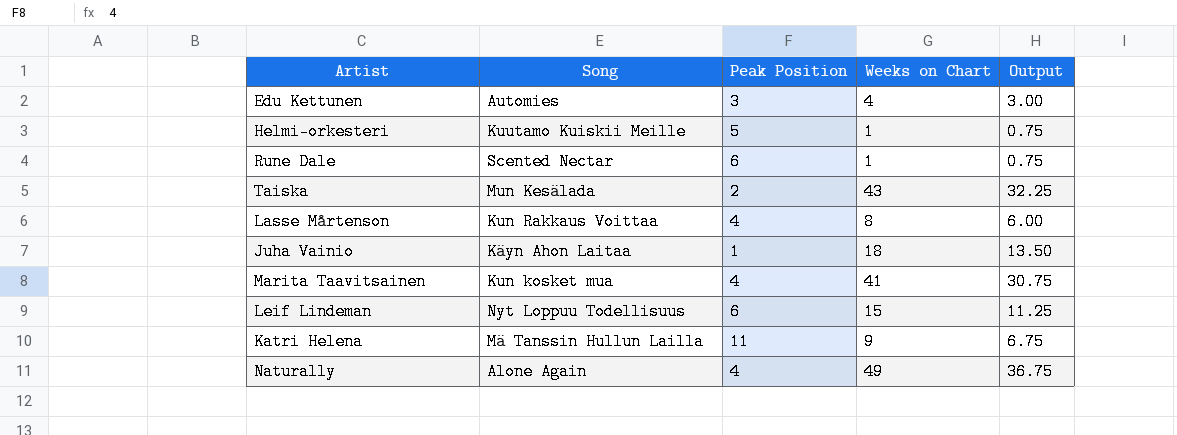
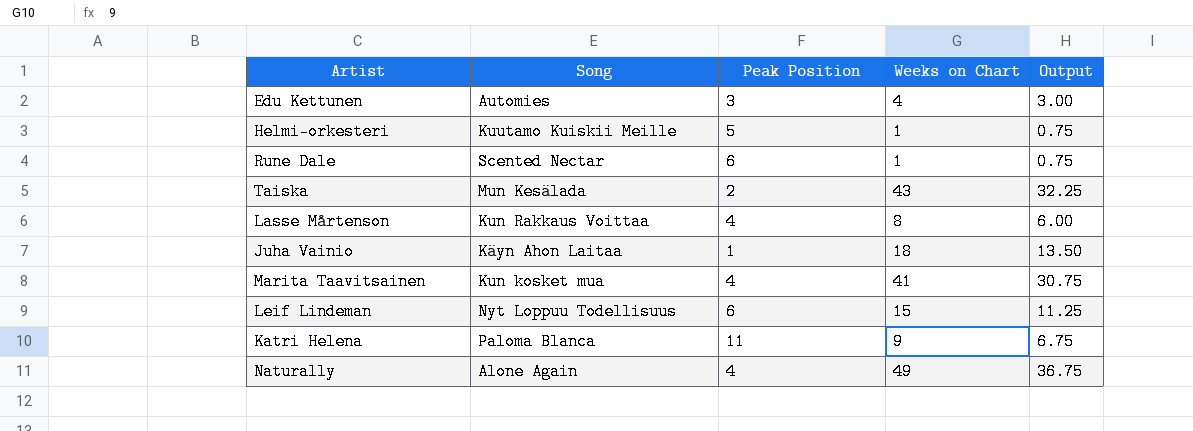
Katri Helena | Song: Mä Tanssin Hullun Lailla -> Paloma Blanca

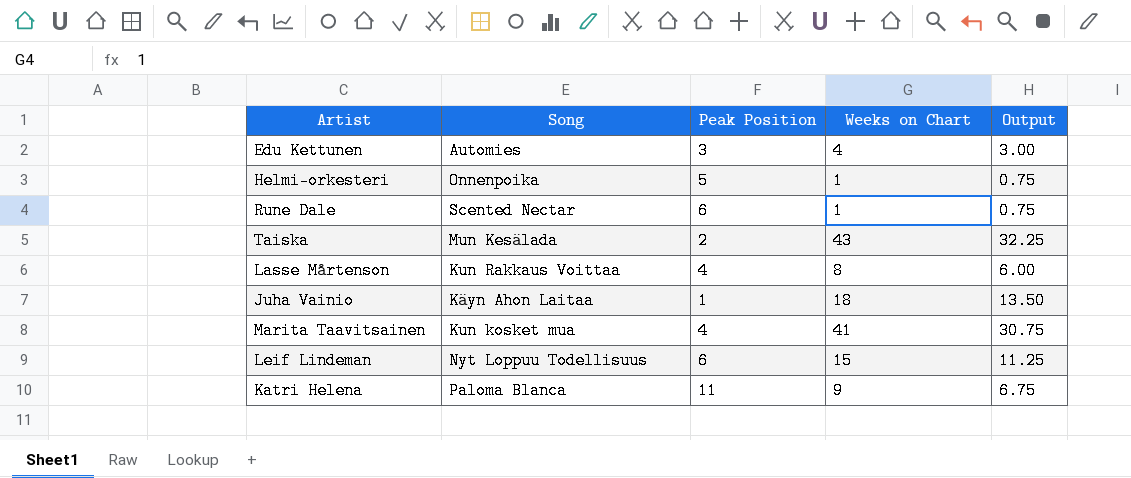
row Naturally: Alone Again | 4 | 49 | 36.75 -> none
Helmi-orkesteri | Song: Kuutamo Kuiskii Meille -> Onnenpoika

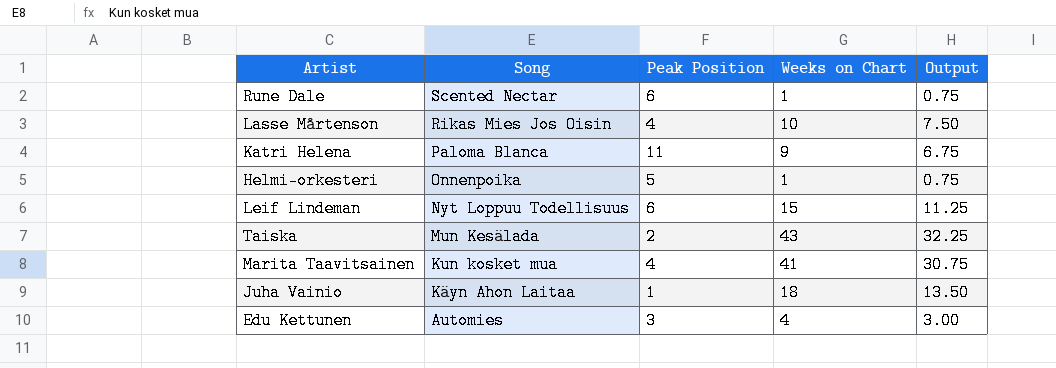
row order: none -> Song descending
Lasse Mårtenson | Song: Kun Rakkaus Voittaa -> Rikas Mies Jos Oisin
Lasse Mårtenson | Weeks on Chart: 8 -> 10
Lasse Mårtenson | Output: 6.00 -> 7.50

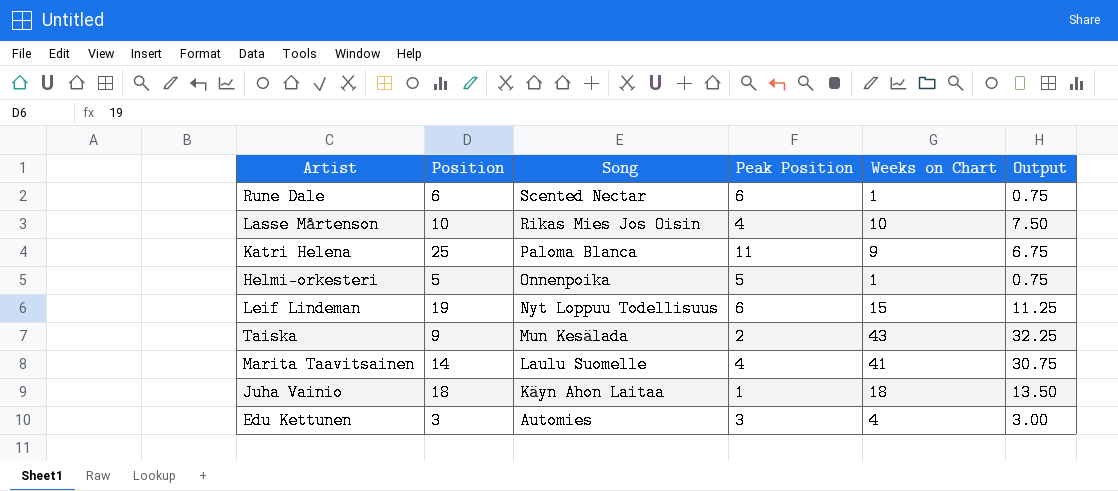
column Position | position: none -> 2
Marita Taavitsainen | Song: Kun kosket mua -> Laulu Suomelle

